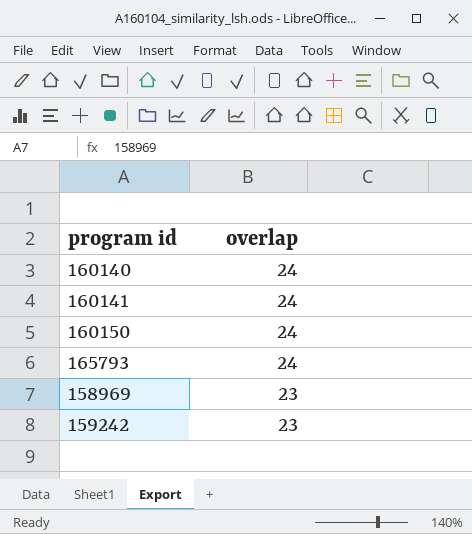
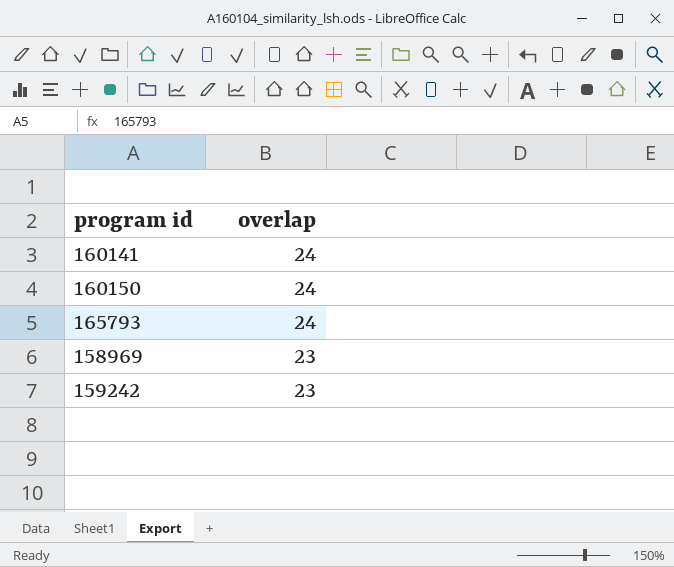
row 160140: 24 -> none

